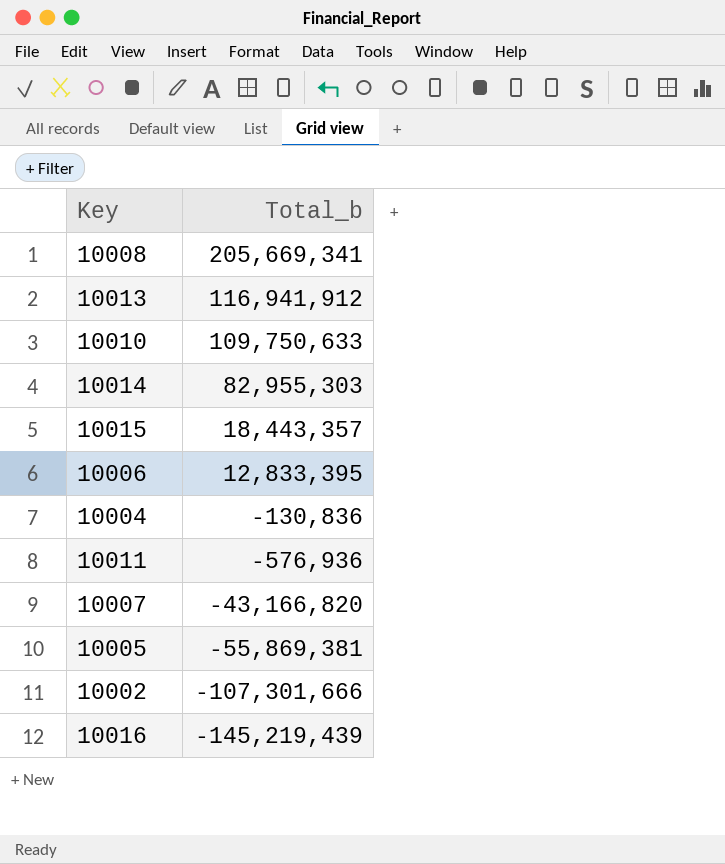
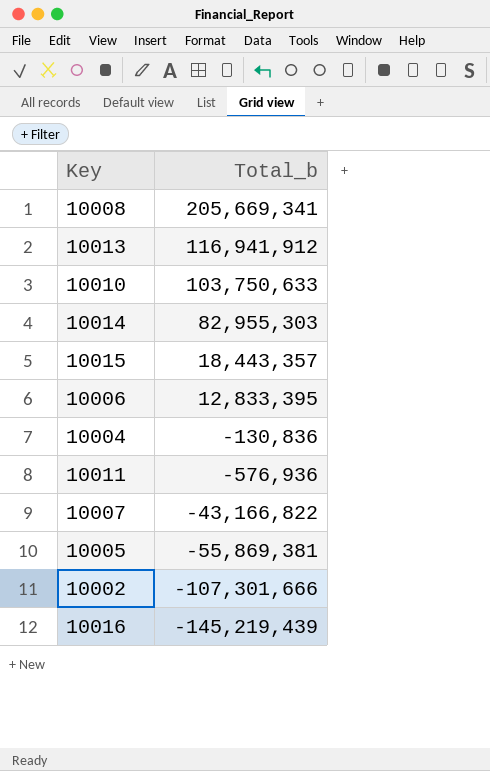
10010 | Total_b: 109,750,633 -> 103,750,633
10007 | Total_b: -43,166,820 -> -43,166,822

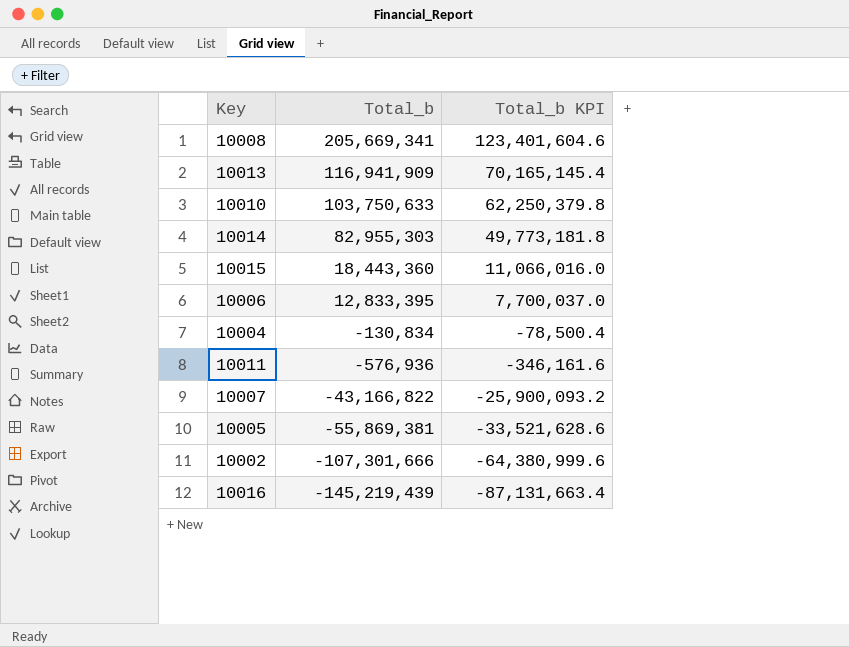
column Total_b KPI | formula: none -> [Total_b] * 0.6
10013 | Total_b: 116,941,912 -> 116,941,909
10015 | Total_b: 18,443,357 -> 18,443,360
10004 | Total_b: -130,836 -> -130,834

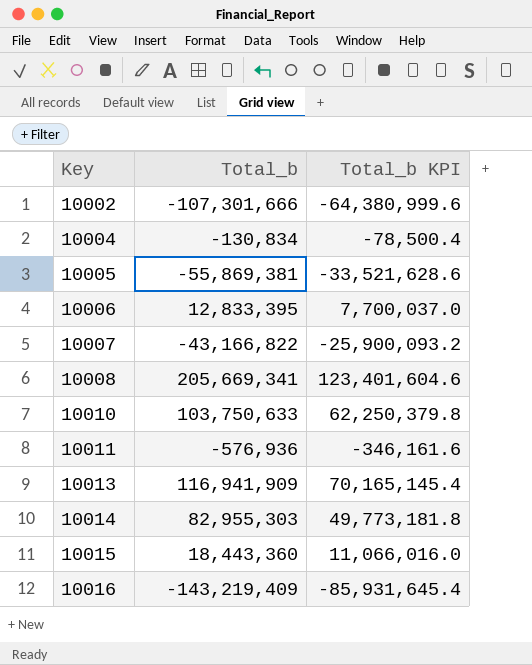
row order: Total_b descending -> Key ascending
10016 | Total_b: -145,219,439 -> -143,219,409
10016 | Total_b KPI: -87,131,663.4 -> -85,931,645.4

